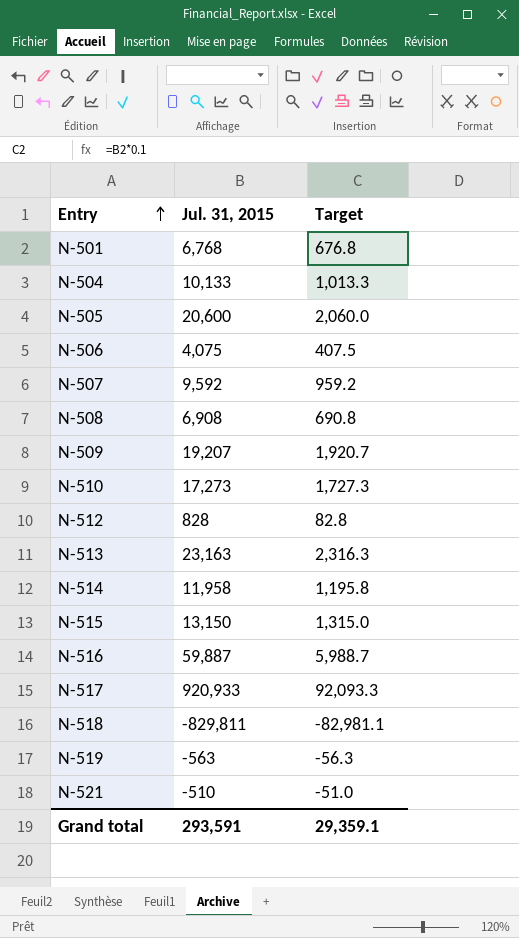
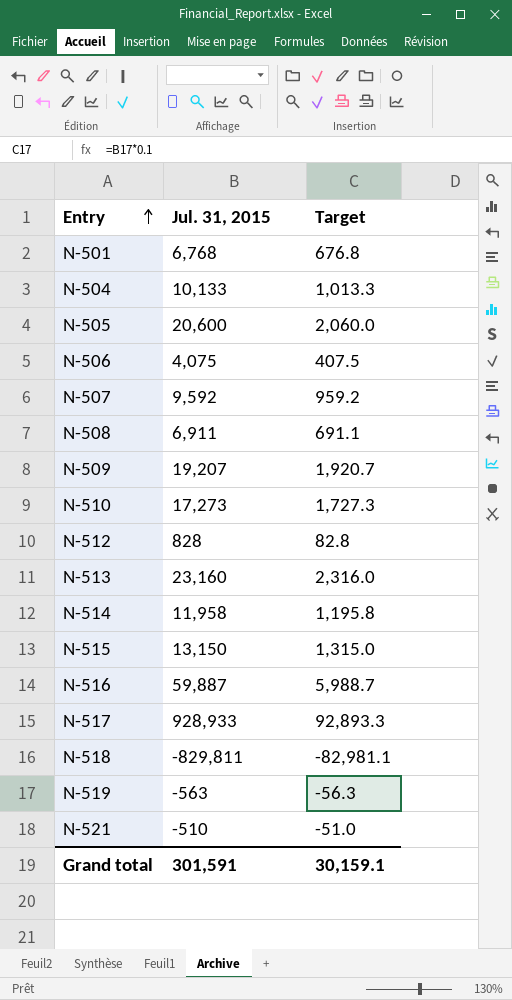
N-508 | Jul. 31, 2015: 6,908 -> 6,911
N-508 | Target: 690.8 -> 691.1
N-513 | Jul. 31, 2015: 23,163 -> 23,160
N-513 | Target: 2,316.3 -> 2,316.0
N-517 | Jul. 31, 2015: 920,933 -> 928,933
N-517 | Target: 92,093.3 -> 92,893.3
Grand total | Jul. 31, 2015: 293,591 -> 301,591
Grand total | Target: 29,359.1 -> 30,159.1

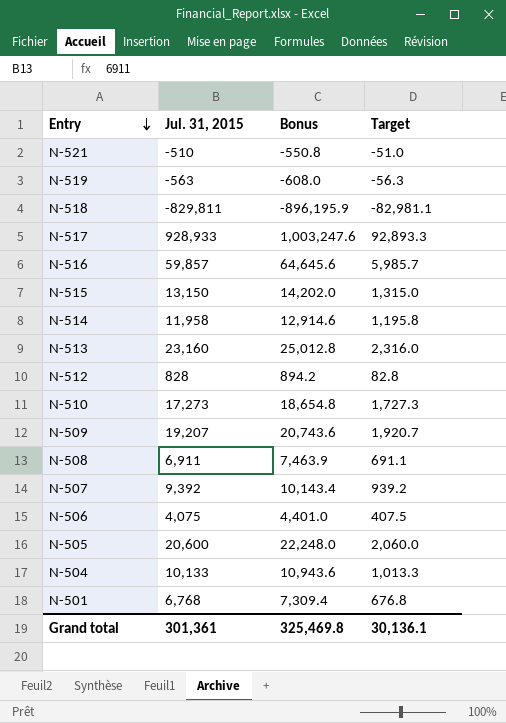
row order: Entry ascending -> Entry descending
column Bonus | formula: none -> [Jul. 31, 2015] * 1.08
N-516 | Jul. 31, 2015: 59,887 -> 59,857
N-516 | Target: 5,988.7 -> 5,985.7
N-507 | Jul. 31, 2015: 9,592 -> 9,392
N-507 | Target: 959.2 -> 939.2
Grand total | Jul. 31, 2015: 301,591 -> 301,361
Grand total | Target: 30,159.1 -> 30,136.1

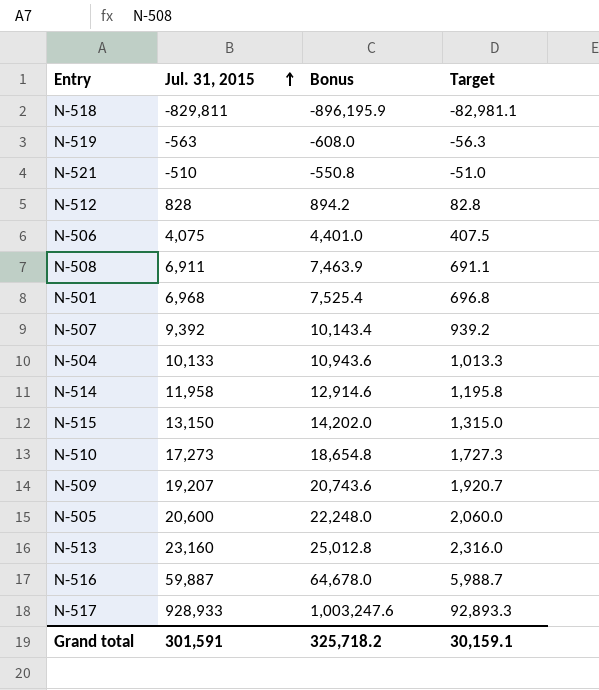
row order: Entry descending -> Jul. 31, 2015 ascending
N-501 | Jul. 31, 2015: 6,768 -> 6,968
N-501 | Bonus: 7,309.4 -> 7,525.4
N-501 | Target: 676.8 -> 696.8
N-516 | Jul. 31, 2015: 59,857 -> 59,887
N-516 | Bonus: 64,645.6 -> 64,678.0
N-516 | Target: 5,985.7 -> 5,988.7
Grand total | Jul. 31, 2015: 301,361 -> 301,591
Grand total | Bonus: 325,469.8 -> 325,718.2
Grand total | Target: 30,136.1 -> 30,159.1

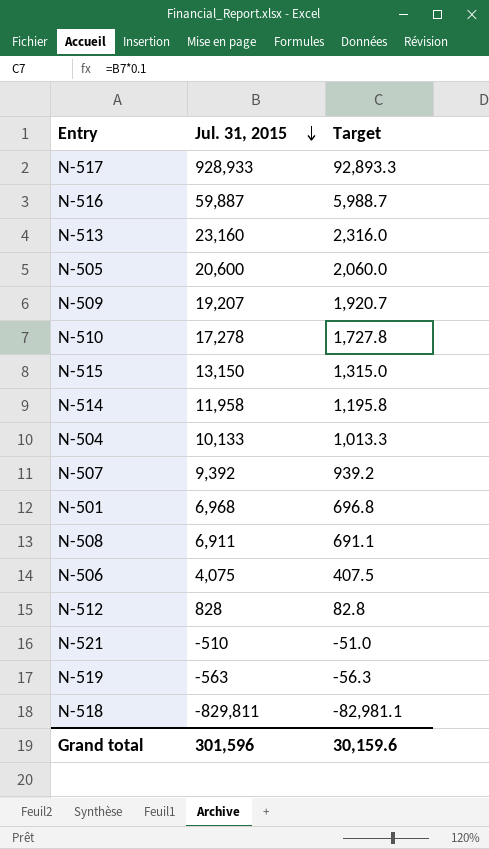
row order: Jul. 31, 2015 ascending -> Jul. 31, 2015 descending
column Bonus | formula: [Jul. 31, 2015] * 1.08 -> none
N-510 | Jul. 31, 2015: 17,273 -> 17,278
N-510 | Target: 1,727.3 -> 1,727.8
Grand total | Jul. 31, 2015: 301,591 -> 301,596
Grand total | Target: 30,159.1 -> 30,159.6

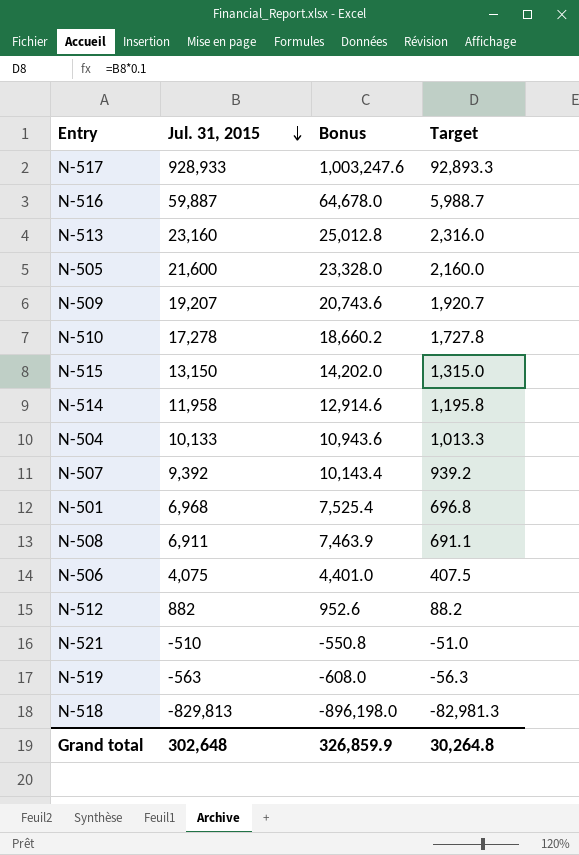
column Bonus | formula: none -> [Jul. 31, 2015] * 1.08
N-505 | Jul. 31, 2015: 20,600 -> 21,600
N-505 | Target: 2,060.0 -> 2,160.0
N-512 | Jul. 31, 2015: 828 -> 882
N-512 | Target: 82.8 -> 88.2
N-518 | Jul. 31, 2015: -829,811 -> -829,813
N-518 | Target: -82,981.1 -> -82,981.3
Grand total | Jul. 31, 2015: 301,596 -> 302,648
Grand total | Target: 30,159.6 -> 30,264.8

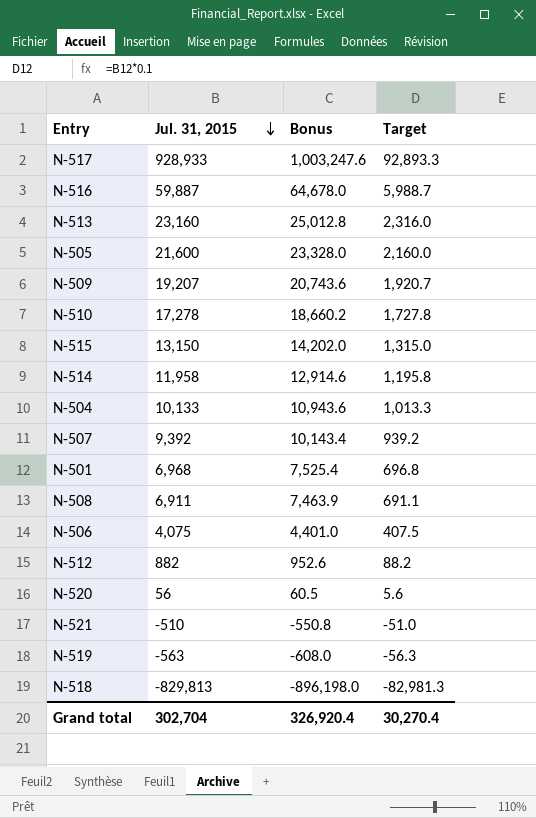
row N-520: none -> 56 | 60.5 | 5.6
Grand total | Jul. 31, 2015: 302,648 -> 302,704
Grand total | Bonus: 326,859.9 -> 326,920.4
Grand total | Target: 30,264.8 -> 30,270.4

